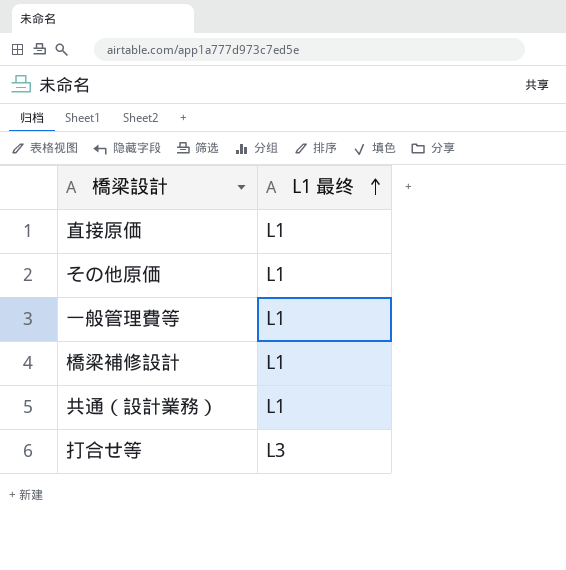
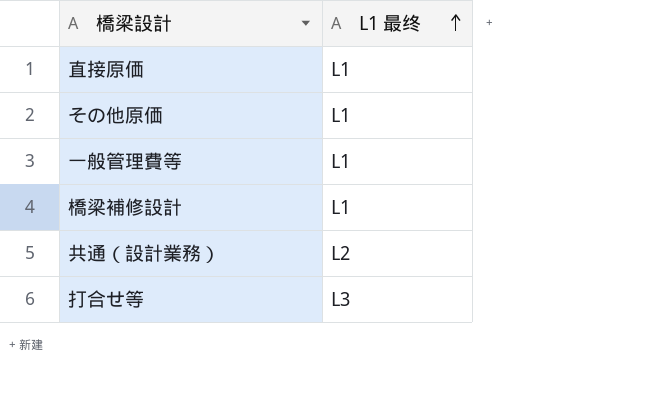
共通（設計業務） | L1 最终: L1 -> L2

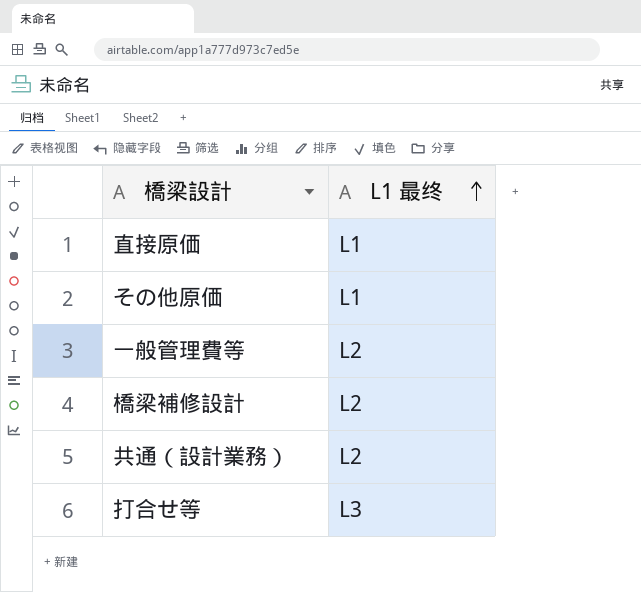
一般管理費等 | L1 最终: L1 -> L2
橋梁補修設計 | L1 最终: L1 -> L2

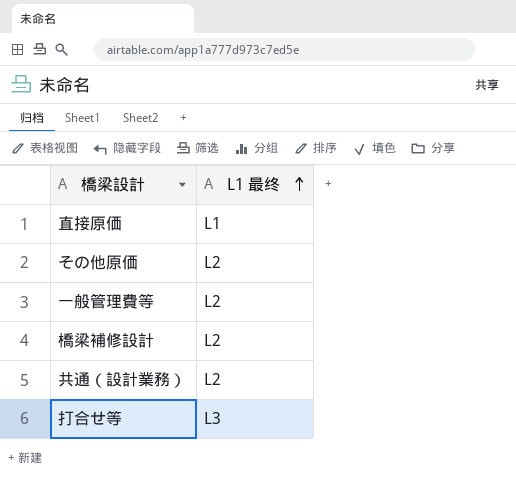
その他原価 | L1 最终: L1 -> L2

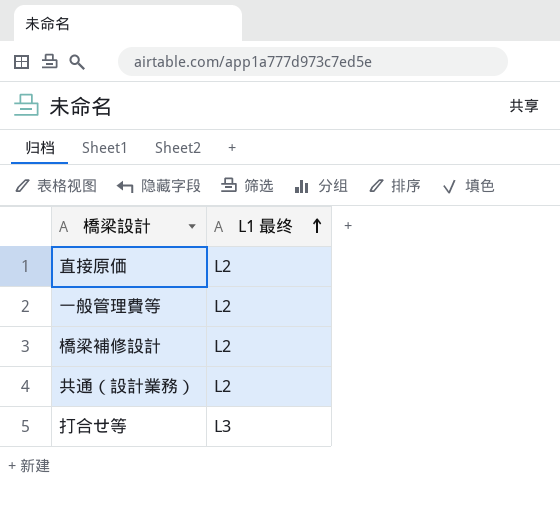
row その他原価: L2 -> none
直接原価 | L1 最终: L1 -> L2

